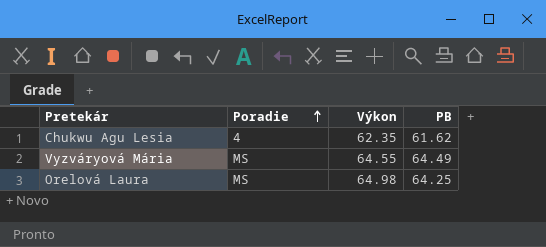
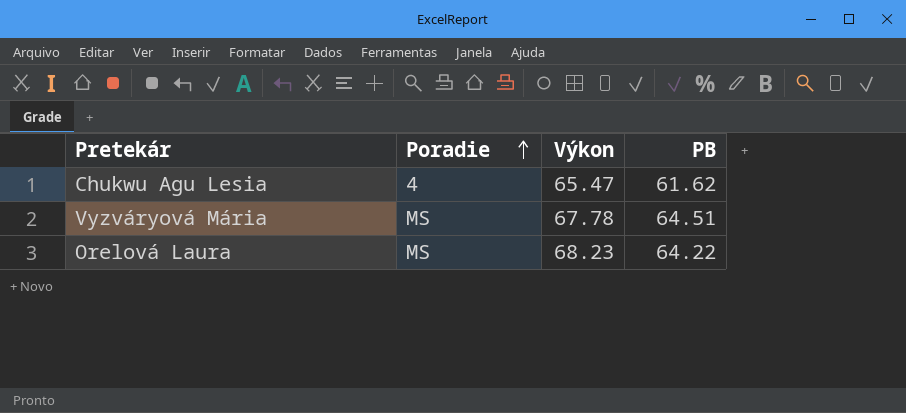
Chukwu Agu Lesia | Výkon: 62.35 -> 65.47
Vyzváryová Mária | Výkon: 64.55 -> 67.78
Vyzváryová Mária | PB: 64.49 -> 64.51
Orelová Laura | Výkon: 64.98 -> 68.23
Orelová Laura | PB: 64.25 -> 64.22

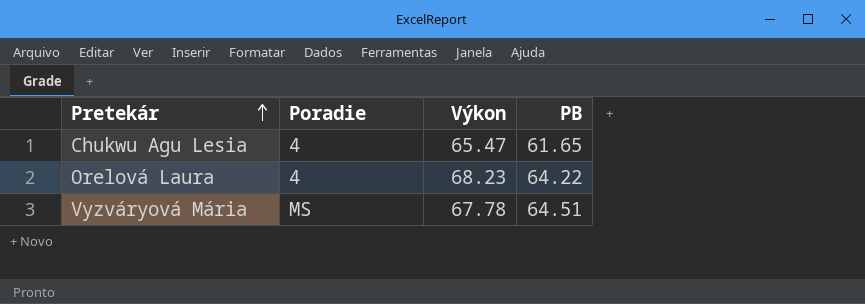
row order: Poradie ascending -> Pretekár ascending
Chukwu Agu Lesia | PB: 61.62 -> 61.65
Orelová Laura | Poradie: MS -> 4

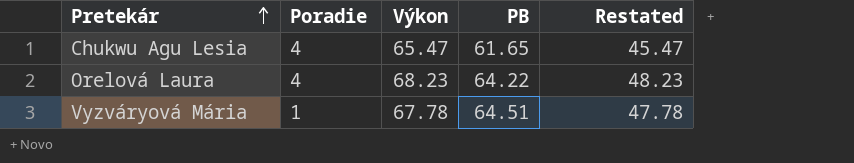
column Restated | formula: none -> [Výkon] - 20
Vyzváryová Mária | Poradie: MS -> 1

